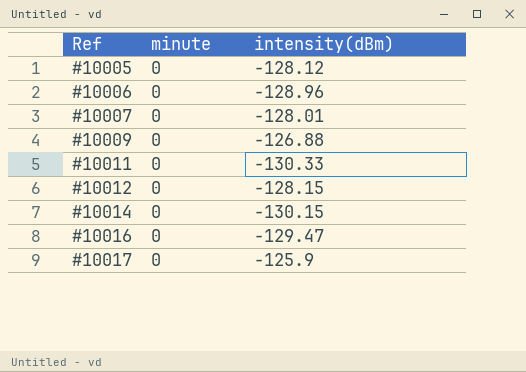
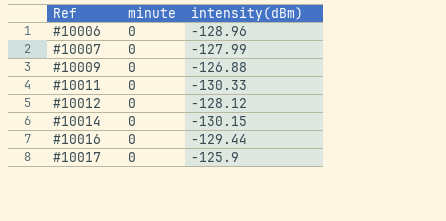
row #10005: 0 | -128.12 -> none
#10007 | intensity(dBm): -128.01 -> -127.99
#10012 | intensity(dBm): -128.15 -> -128.12
#10016 | intensity(dBm): -129.47 -> -129.44

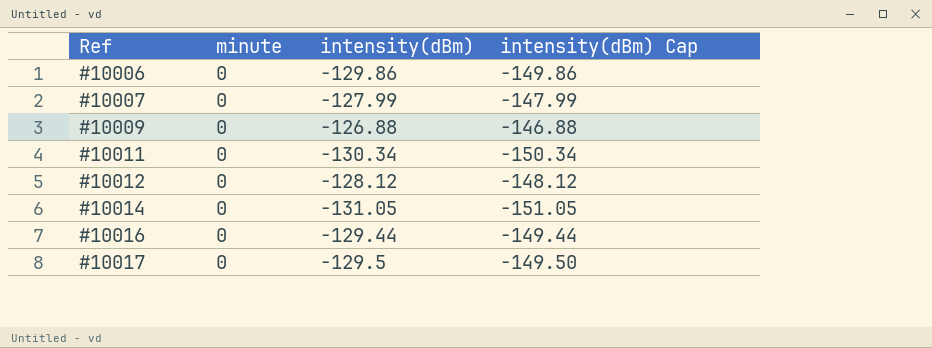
column intensity(dBm) Cap | formula: none -> [intensity(dBm)] - 20
#10006 | intensity(dBm): -128.96 -> -129.86
#10011 | intensity(dBm): -130.33 -> -130.34
#10014 | intensity(dBm): -130.15 -> -131.05
#10017 | intensity(dBm): -125.9 -> -129.5

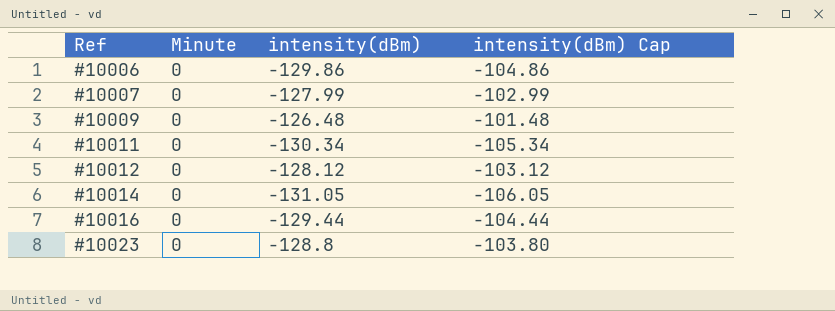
column name: minute -> Minute
column intensity(dBm) Cap | formula: [intensity(dBm)] - 20 -> [intensity(dBm)] + 25
row #10017: 0 | -129.5 | -149.50 -> none
#10009 | intensity(dBm): -126.88 -> -126.48
row #10023: none -> 0 | -128.8 | -103.80

